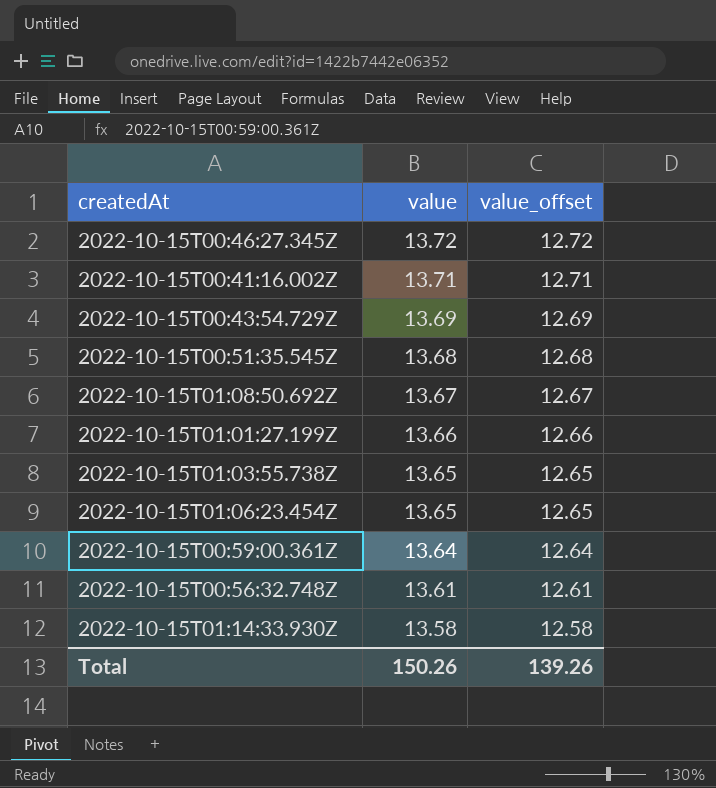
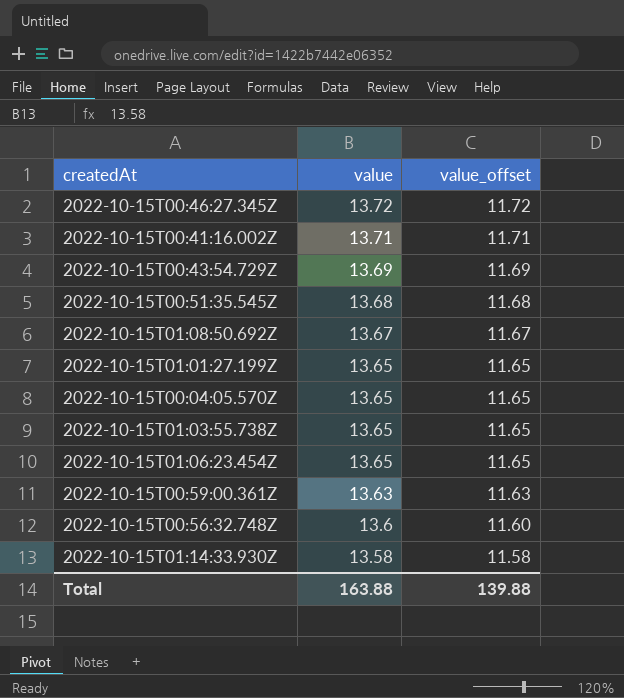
column value_offset | formula: [value] - 1 -> [value] - 2
2022-10-15T01:01:27.199Z | value: 13.66 -> 13.65
row 2022-10-15T00:04:05.570Z: none -> 13.65 | 11.65
2022-10-15T00:59:00.361Z | value: 13.64 -> 13.63
2022-10-15T00:56:32.748Z | value: 13.61 -> 13.6
Total | value: 150.26 -> 163.88
Total | value_offset: 139.26 -> 139.88

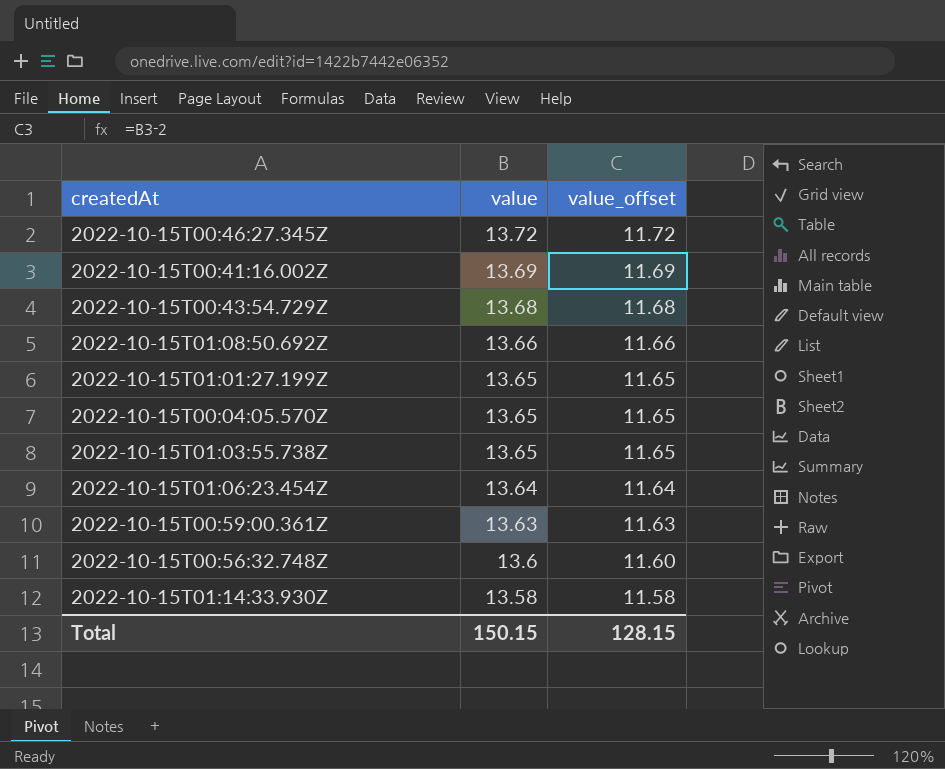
row 2022-10-15T00:51:35.545Z: 13.68 | 11.68 -> none
2022-10-15T00:41:16.002Z | value: 13.71 -> 13.69
2022-10-15T00:41:16.002Z | value_offset: 11.71 -> 11.69
2022-10-15T00:43:54.729Z | value: 13.69 -> 13.68
2022-10-15T00:43:54.729Z | value_offset: 11.69 -> 11.68
2022-10-15T01:08:50.692Z | value: 13.67 -> 13.66
2022-10-15T01:08:50.692Z | value_offset: 11.67 -> 11.66
2022-10-15T01:06:23.454Z | value: 13.65 -> 13.64
2022-10-15T01:06:23.454Z | value_offset: 11.65 -> 11.64
Total | value: 163.88 -> 150.15
Total | value_offset: 139.88 -> 128.15

